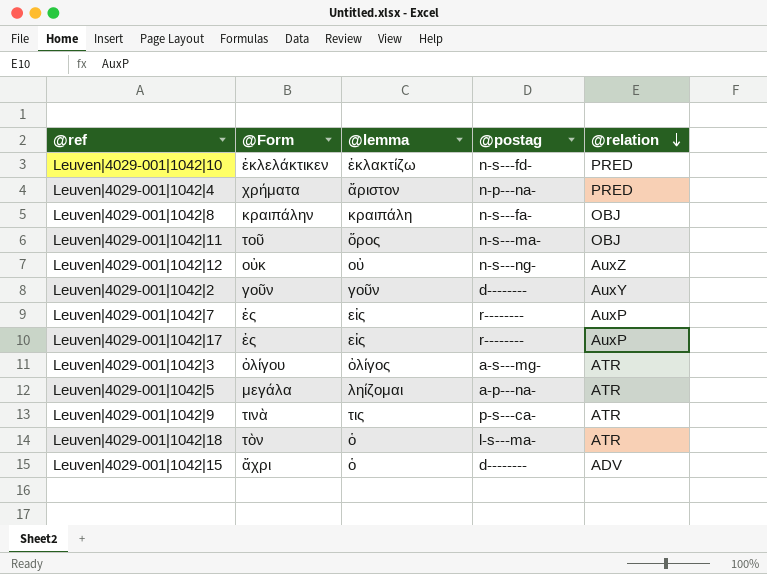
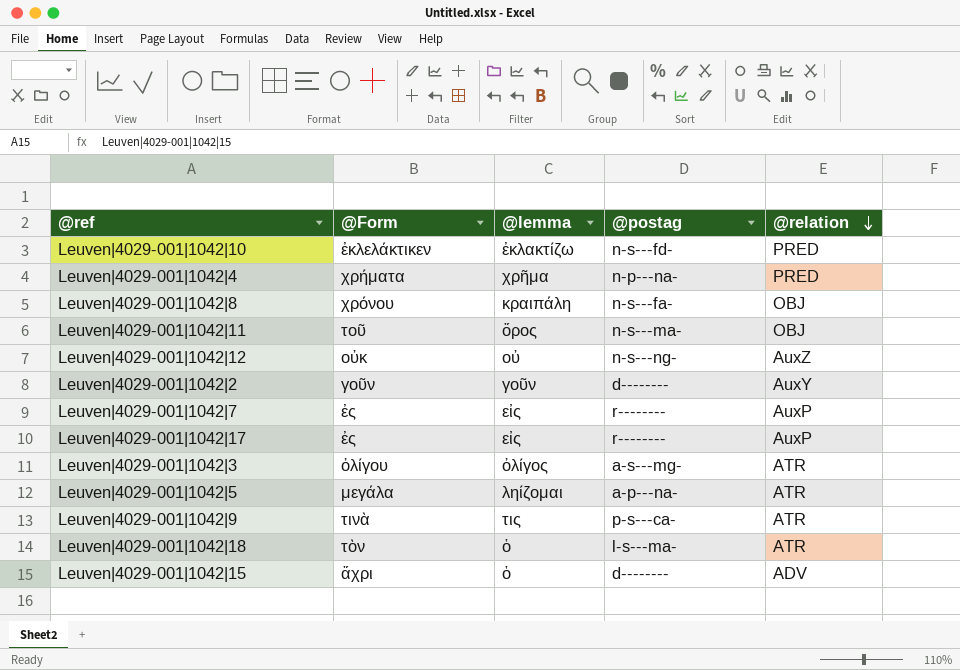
Leuven|4029-001|1042|4 | @lemma: ἄριστον -> χρῆμα
Leuven|4029-001|1042|8 | @Form: κραιπάλην -> χρόνου

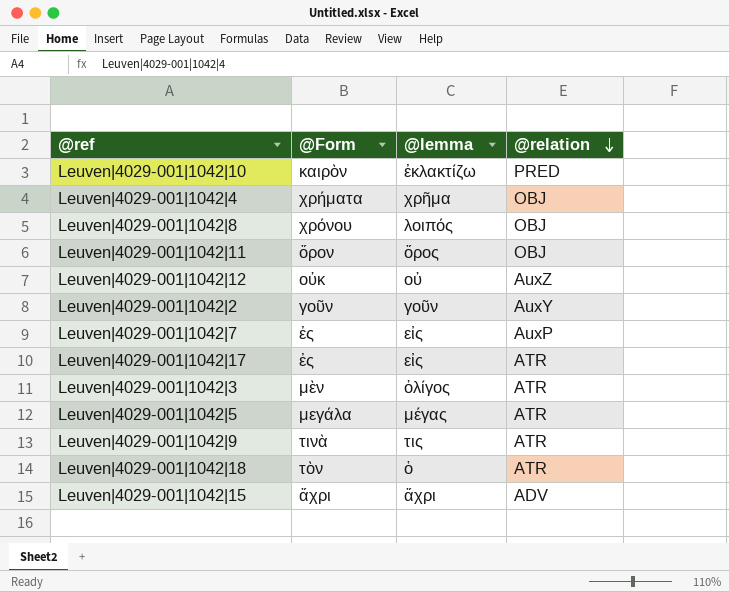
column @postag | position: 4 -> none
Leuven|4029-001|1042|10 | @Form: ἐκλελάκτικεν -> καιρὸν
Leuven|4029-001|1042|4 | @relation: PRED -> OBJ
Leuven|4029-001|1042|8 | @lemma: κραιπάλη -> λοιπός
Leuven|4029-001|1042|11 | @Form: τοῦ -> ὅρον
Leuven|4029-001|1042|17 | @relation: AuxP -> ATR
Leuven|4029-001|1042|3 | @Form: ὀλίγου -> μὲν
Leuven|4029-001|1042|5 | @lemma: ληίζομαι -> μέγας
Leuven|4029-001|1042|15 | @lemma: ὁ -> ἄχρι

